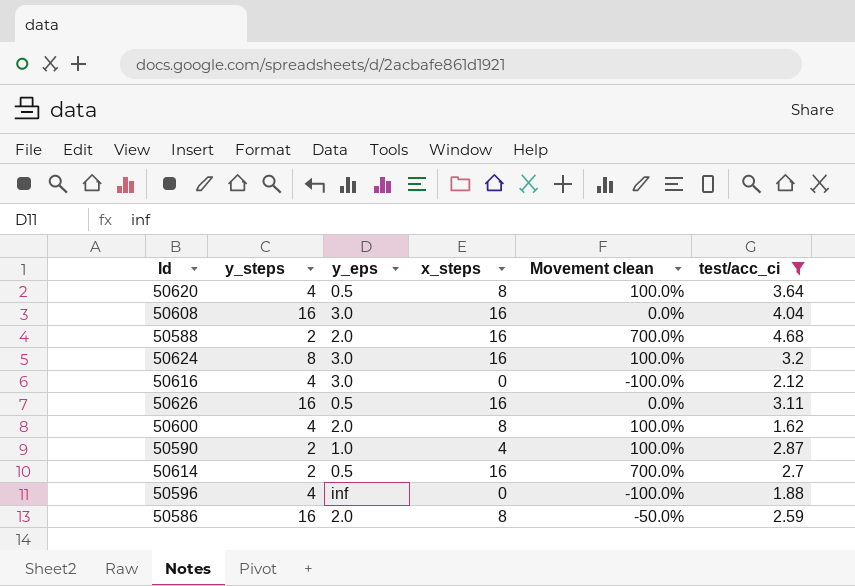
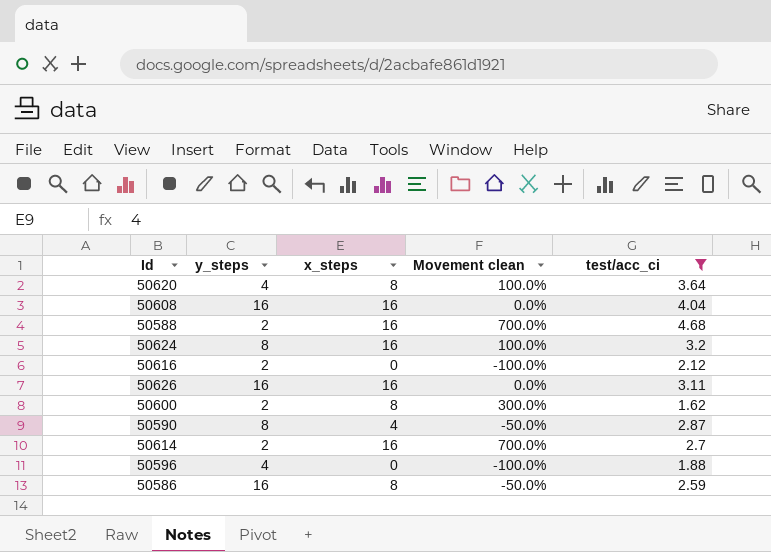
column y_eps | position: 3 -> none
50616 | y_steps: 4 -> 2
50600 | y_steps: 4 -> 2
50600 | Movement clean: 100.0% -> 300.0%
50590 | y_steps: 2 -> 8
50590 | Movement clean: 100.0% -> -50.0%

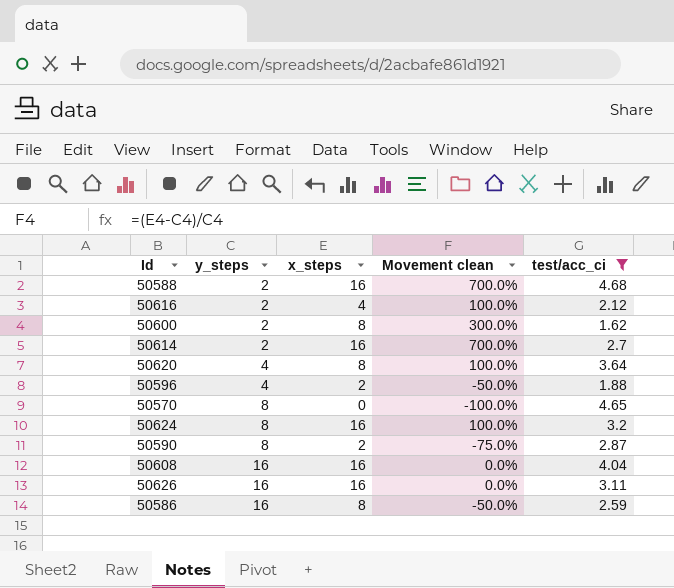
row order: none -> y_steps ascending
50616 | x_steps: 0 -> 4
50616 | Movement clean: -100.0% -> 100.0%
50596 | x_steps: 0 -> 2
50596 | Movement clean: -100.0% -> -50.0%
row 50570: none -> 8 | 0 | -100.0% | 4.65
50590 | x_steps: 4 -> 2
50590 | Movement clean: -50.0% -> -75.0%

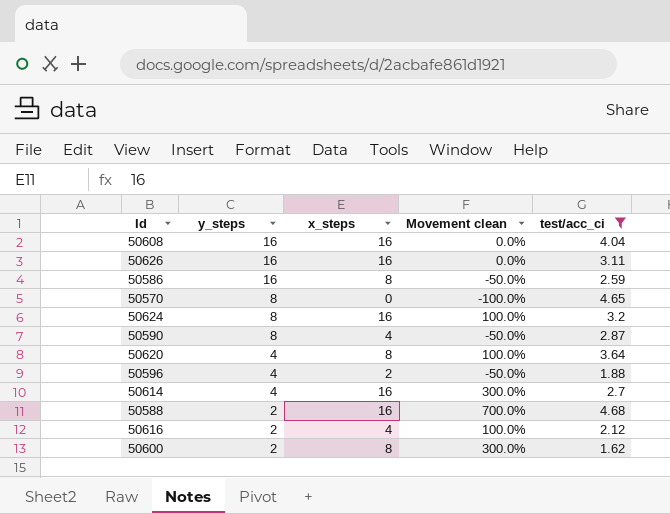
row order: y_steps ascending -> y_steps descending
50590 | x_steps: 2 -> 4
50590 | Movement clean: -75.0% -> -50.0%
50614 | y_steps: 2 -> 4
50614 | Movement clean: 700.0% -> 300.0%

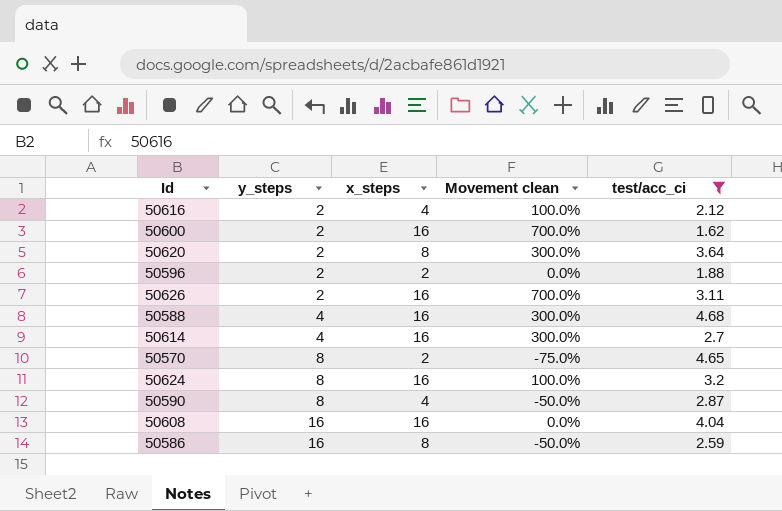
row order: y_steps descending -> y_steps ascending
50600 | x_steps: 8 -> 16
50600 | Movement clean: 300.0% -> 700.0%
50620 | y_steps: 4 -> 2
50620 | Movement clean: 100.0% -> 300.0%
50596 | y_steps: 4 -> 2
50596 | Movement clean: -50.0% -> 0.0%
50626 | y_steps: 16 -> 2
50626 | Movement clean: 0.0% -> 700.0%
50588 | y_steps: 2 -> 4
50588 | Movement clean: 700.0% -> 300.0%
50570 | x_steps: 0 -> 2
50570 | Movement clean: -100.0% -> -75.0%

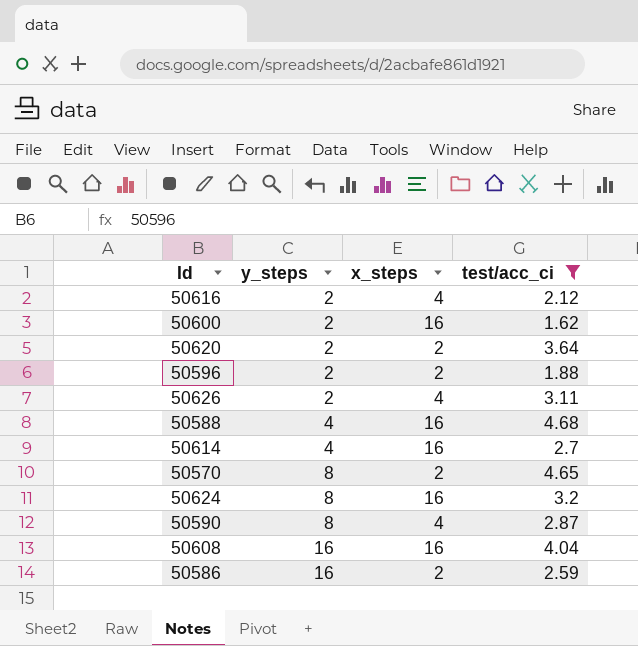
column Movement clean | formula: ([x_steps] - [y_steps]) / [y_steps] -> none
50620 | x_steps: 8 -> 2
50626 | x_steps: 16 -> 4
50586 | x_steps: 8 -> 2

